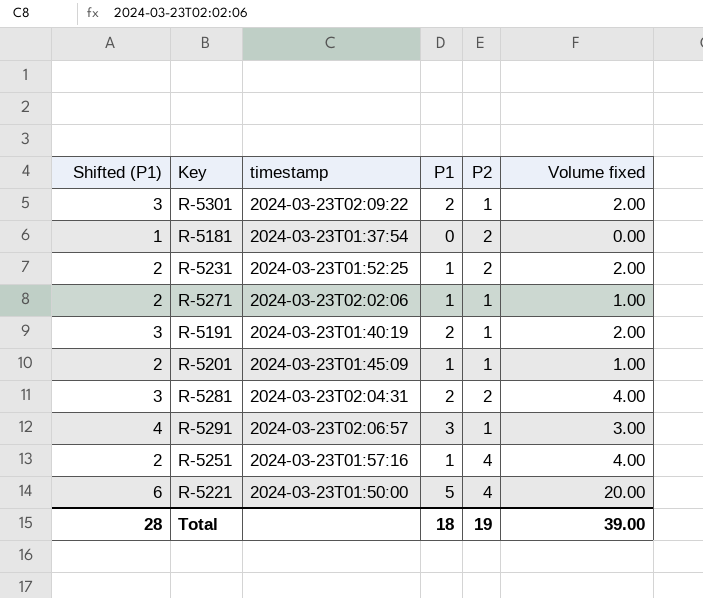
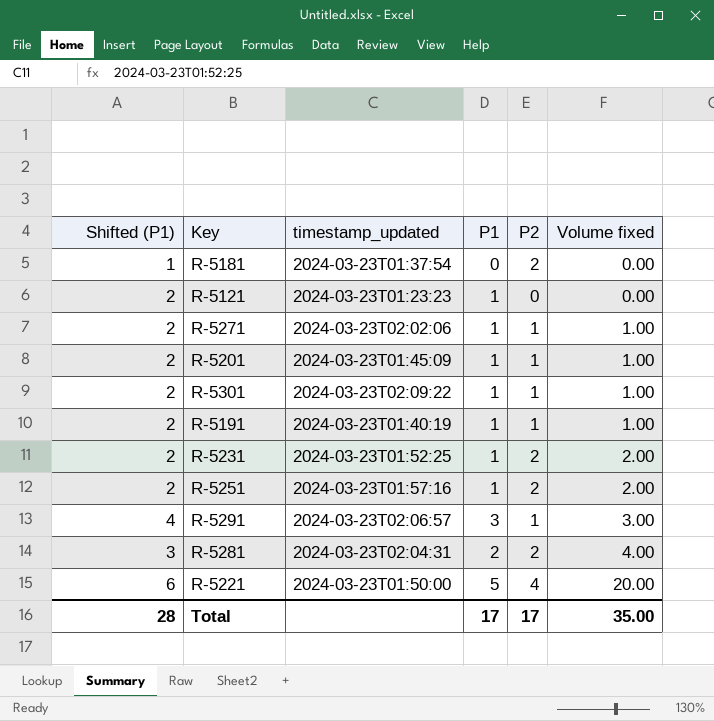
row order: none -> Volume fixed ascending
column name: timestamp -> timestamp_updated
row R-5121: none -> 2 | 2024-03-23T01:23:23 | 1 | 0 | 0.00
R-5301 | Shifted (P1): 3 -> 2
R-5301 | P1: 2 -> 1
R-5301 | Volume fixed: 2.00 -> 1.00
R-5191 | Shifted (P1): 3 -> 2
R-5191 | P1: 2 -> 1
R-5191 | Volume fixed: 2.00 -> 1.00
R-5251 | P2: 4 -> 2
R-5251 | Volume fixed: 4.00 -> 2.00
Total | P1: 18 -> 17
Total | P2: 19 -> 17
Total | Volume fixed: 39.00 -> 35.00

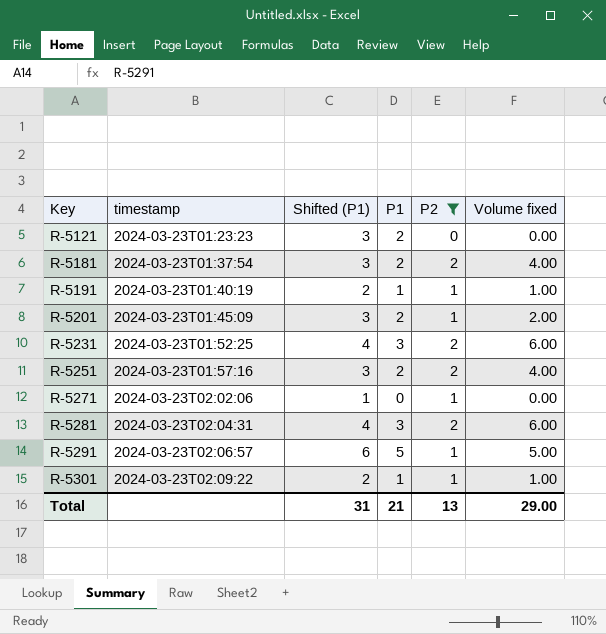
filter: none -> P2 != 4
row order: Volume fixed ascending -> Key ascending
column name: timestamp_updated -> timestamp
column Shifted (P1) | position: 1 -> 3
R-5121 | Shifted (P1): 2 -> 3
R-5121 | P1: 1 -> 2
R-5181 | Shifted (P1): 1 -> 3
R-5181 | P1: 0 -> 2
R-5181 | Volume fixed: 0.00 -> 4.00
R-5201 | Shifted (P1): 2 -> 3
R-5201 | P1: 1 -> 2
R-5201 | Volume fixed: 1.00 -> 2.00
R-5231 | Shifted (P1): 2 -> 4
R-5231 | P1: 1 -> 3
R-5231 | Volume fixed: 2.00 -> 6.00
R-5251 | Shifted (P1): 2 -> 3
R-5251 | P1: 1 -> 2
R-5251 | Volume fixed: 2.00 -> 4.00
R-5271 | Shifted (P1): 2 -> 1
R-5271 | P1: 1 -> 0
R-5271 | Volume fixed: 1.00 -> 0.00
R-5281 | Shifted (P1): 3 -> 4
R-5281 | P1: 2 -> 3
R-5281 | Volume fixed: 4.00 -> 6.00
R-5291 | Shifted (P1): 4 -> 6
R-5291 | P1: 3 -> 5
R-5291 | Volume fixed: 3.00 -> 5.00
Total | Shifted (P1): 28 -> 31
Total | P1: 17 -> 21
Total | P2: 17 -> 13
Total | Volume fixed: 35.00 -> 29.00

